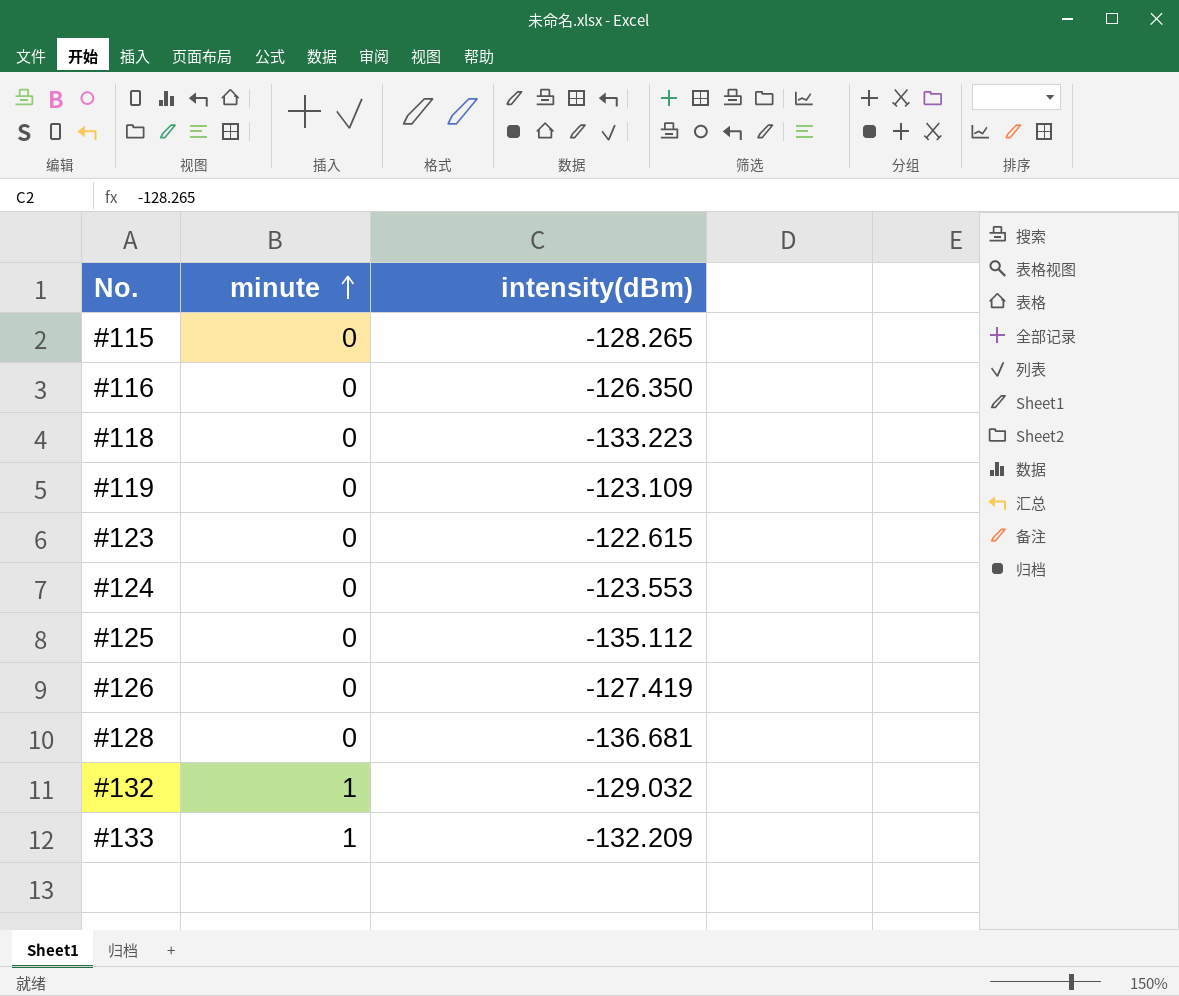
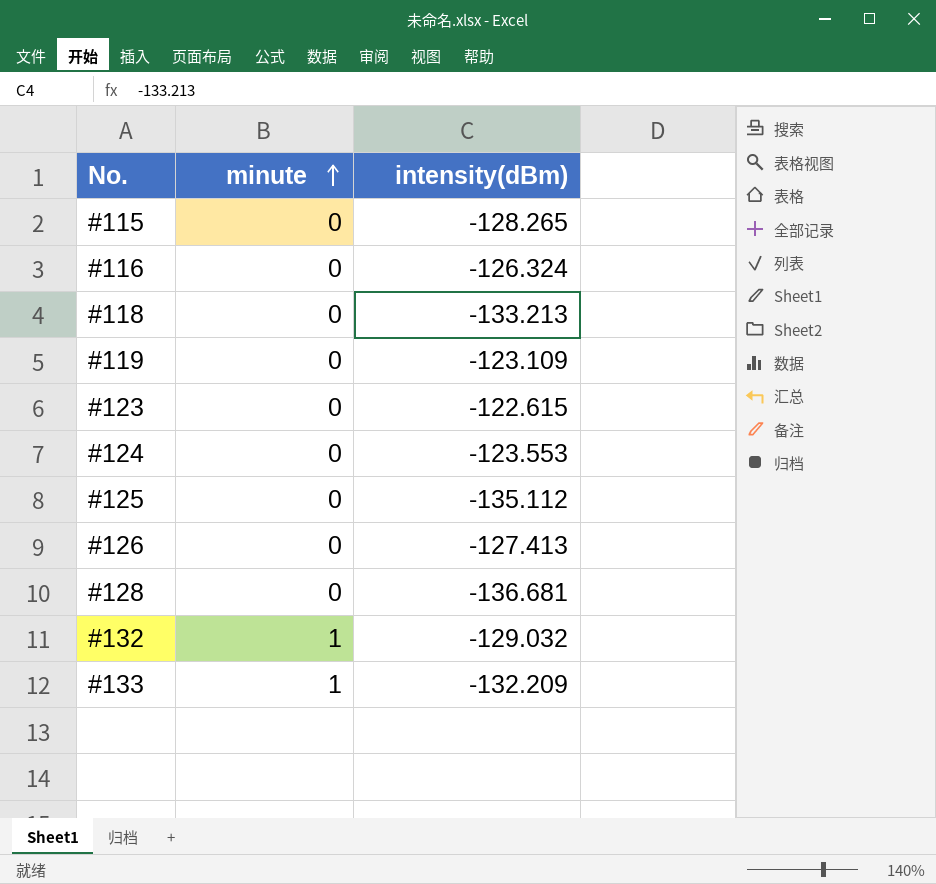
#116 | intensity(dBm): -126.350 -> -126.324
#118 | intensity(dBm): -133.223 -> -133.213
#126 | intensity(dBm): -127.419 -> -127.413

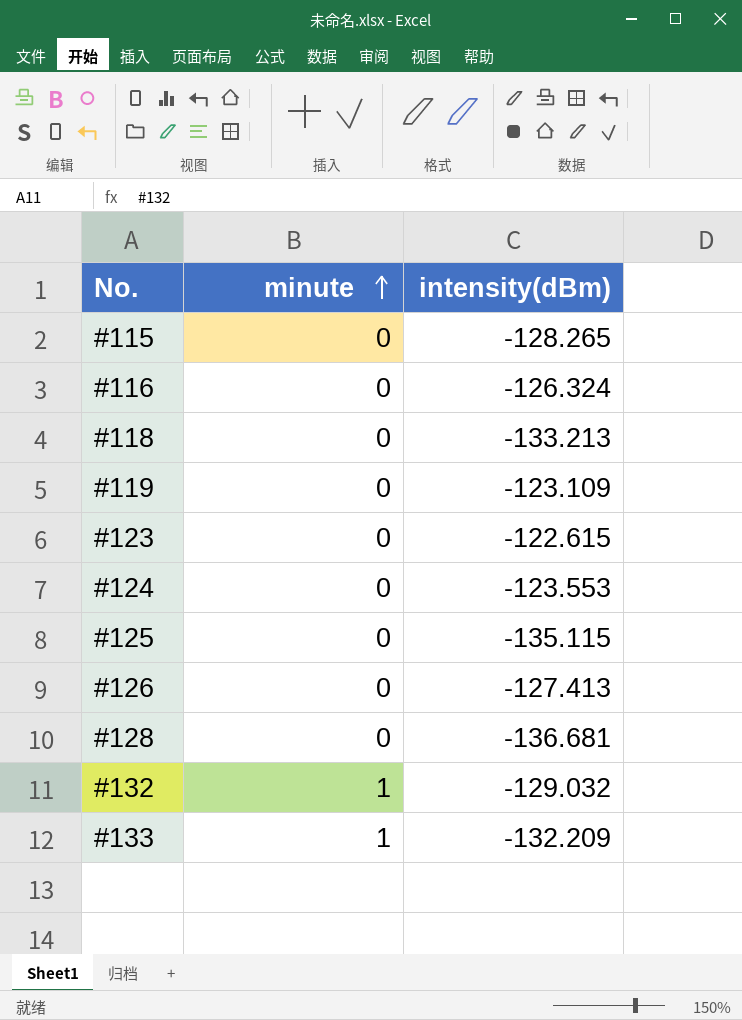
#125 | intensity(dBm): -135.112 -> -135.115

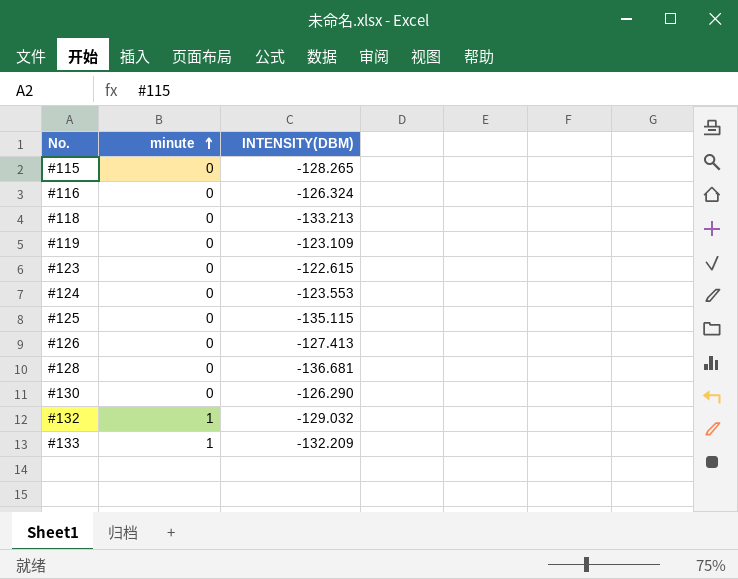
column name: intensity(dBm) -> INTENSITY(DBM)
row #130: none -> 0 | -126.290

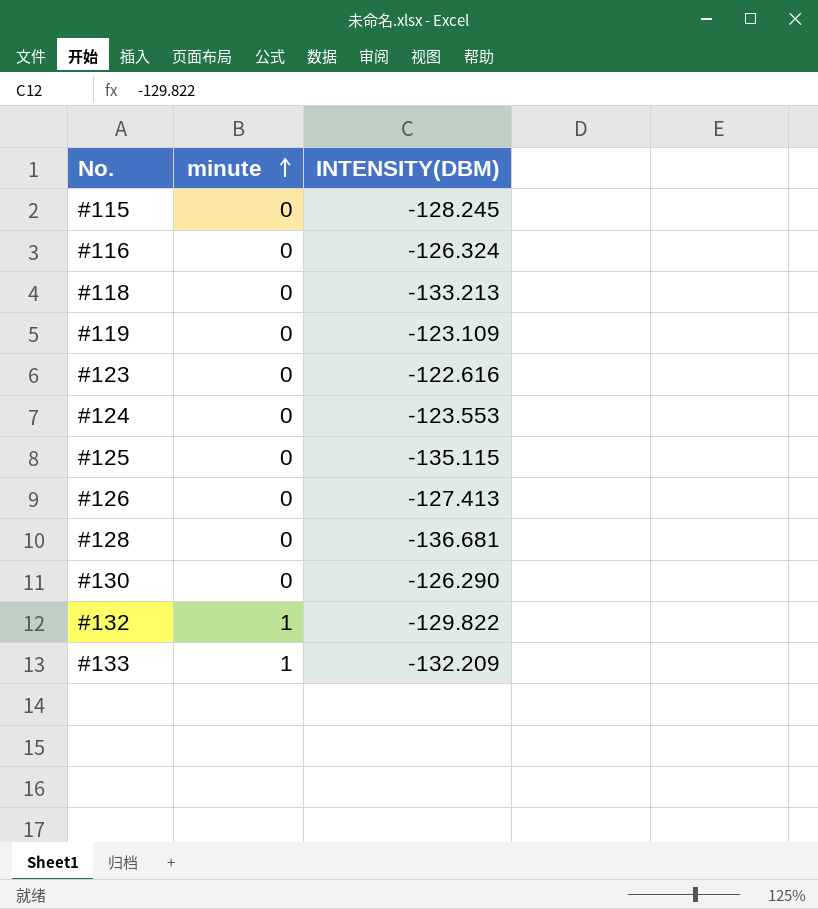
#115 | INTENSITY(DBM): -128.265 -> -128.245
#123 | INTENSITY(DBM): -122.615 -> -122.616
#132 | INTENSITY(DBM): -129.032 -> -129.822

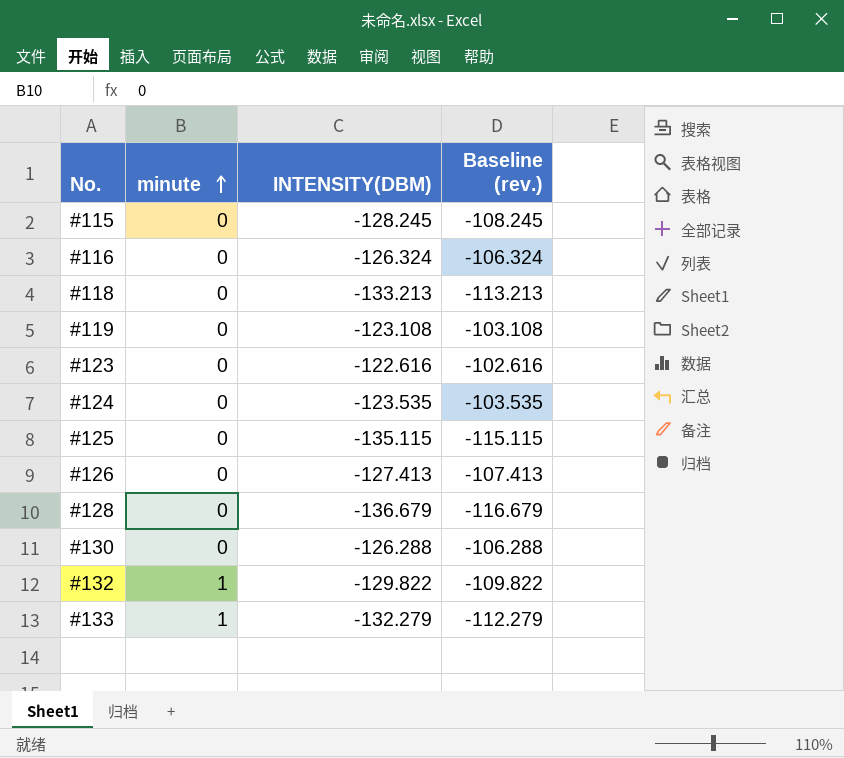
column Baseline (rev.) | formula: none -> [INTENSITY(DBM)] + 20
#119 | INTENSITY(DBM): -123.109 -> -123.108
#124 | INTENSITY(DBM): -123.553 -> -123.535
#128 | INTENSITY(DBM): -136.681 -> -136.679
#130 | INTENSITY(DBM): -126.290 -> -126.288
#133 | INTENSITY(DBM): -132.209 -> -132.279

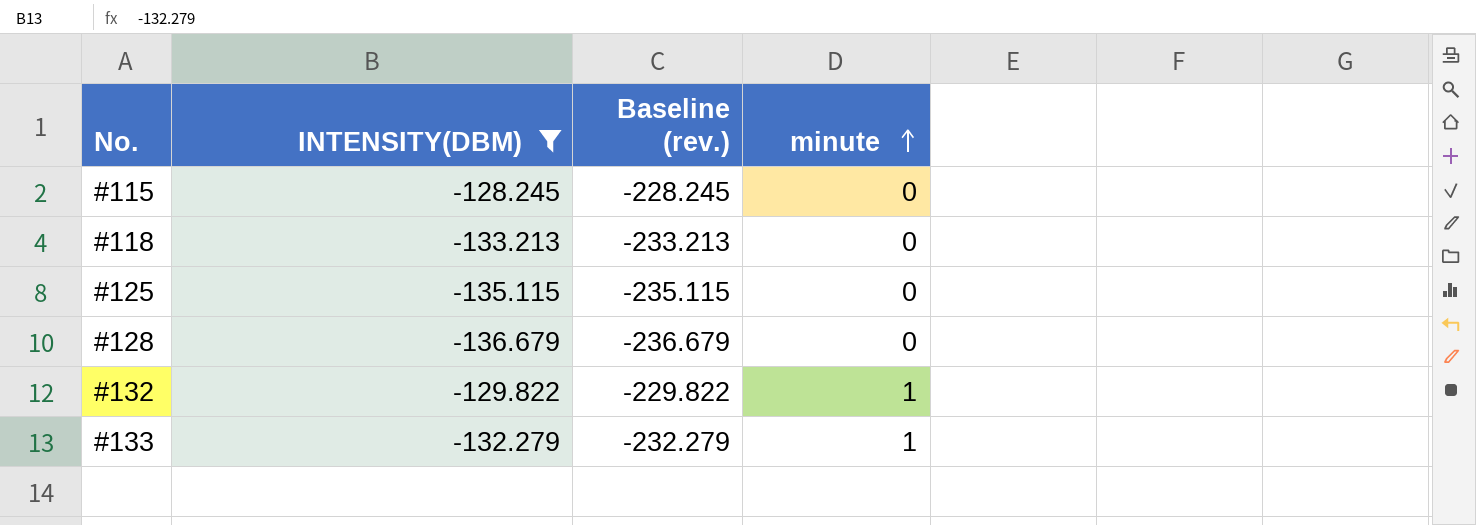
filter: none -> INTENSITY(DBM) <= -128.245
column Baseline (rev.) | formula: [INTENSITY(DBM)] + 20 -> [INTENSITY(DBM)] - 100
column minute | position: 2 -> 4

